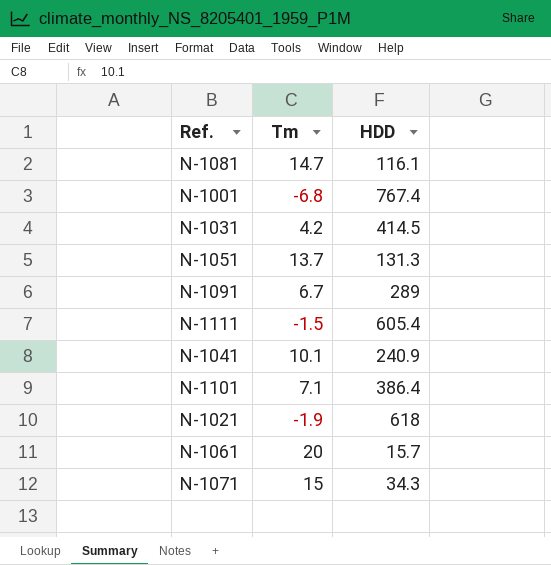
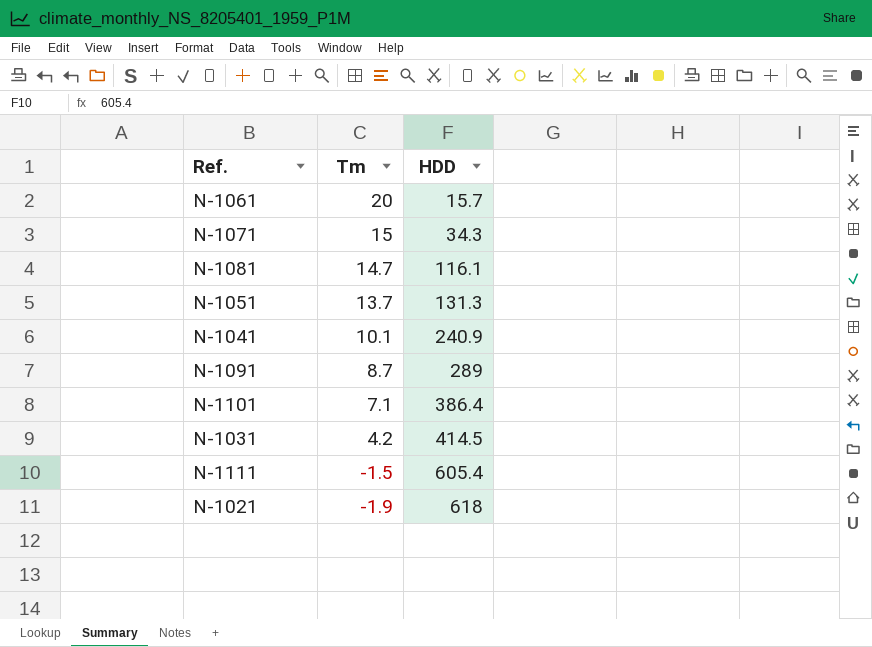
row order: none -> Tm descending
row N-1001: -6.8 | 767.4 -> none
N-1091 | Tm: 6.7 -> 8.7

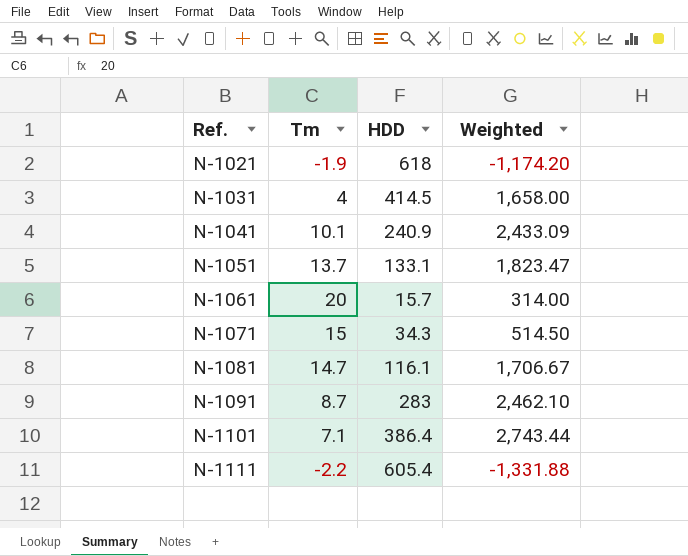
row order: Tm descending -> Ref. ascending
column Weighted | formula: none -> [Tm] * [HDD]
N-1031 | Tm: 4.2 -> 4
N-1051 | HDD: 131.3 -> 133.1
N-1091 | HDD: 289 -> 283
N-1111 | Tm: -1.5 -> -2.2

